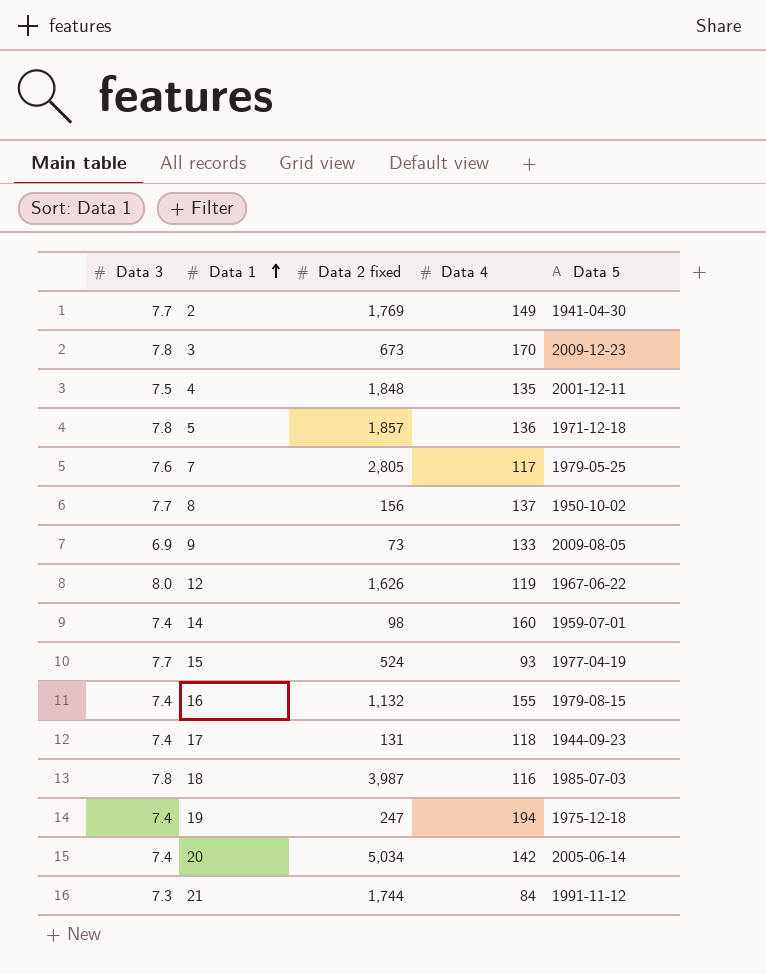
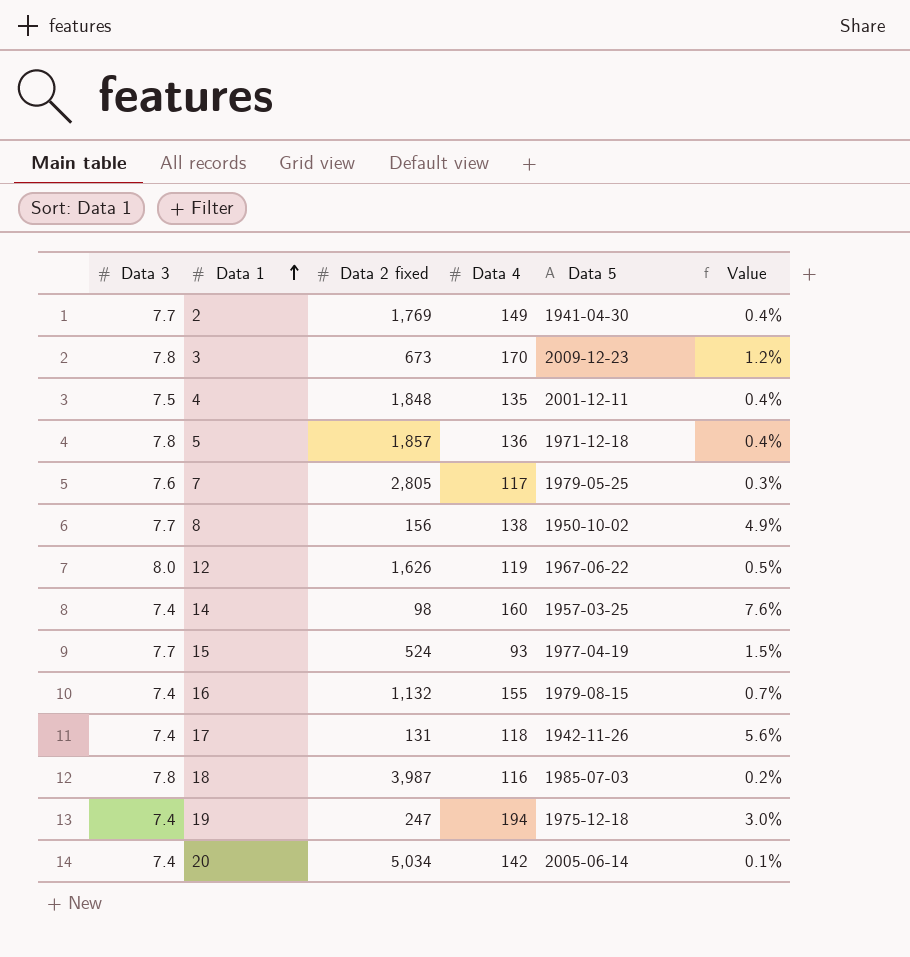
column Value | formula: none -> [Data 3] / [Data 2 fixed]
row 9: 6.9 | 73 | 133 | 2009-08-05 -> none
row 21: 7.3 | 1,744 | 84 | 1991-11-12 -> none
8 | Data 4: 137 -> 138
14 | Data 5: 1959-07-01 -> 1957-03-25
17 | Data 5: 1944-09-23 -> 1942-11-26

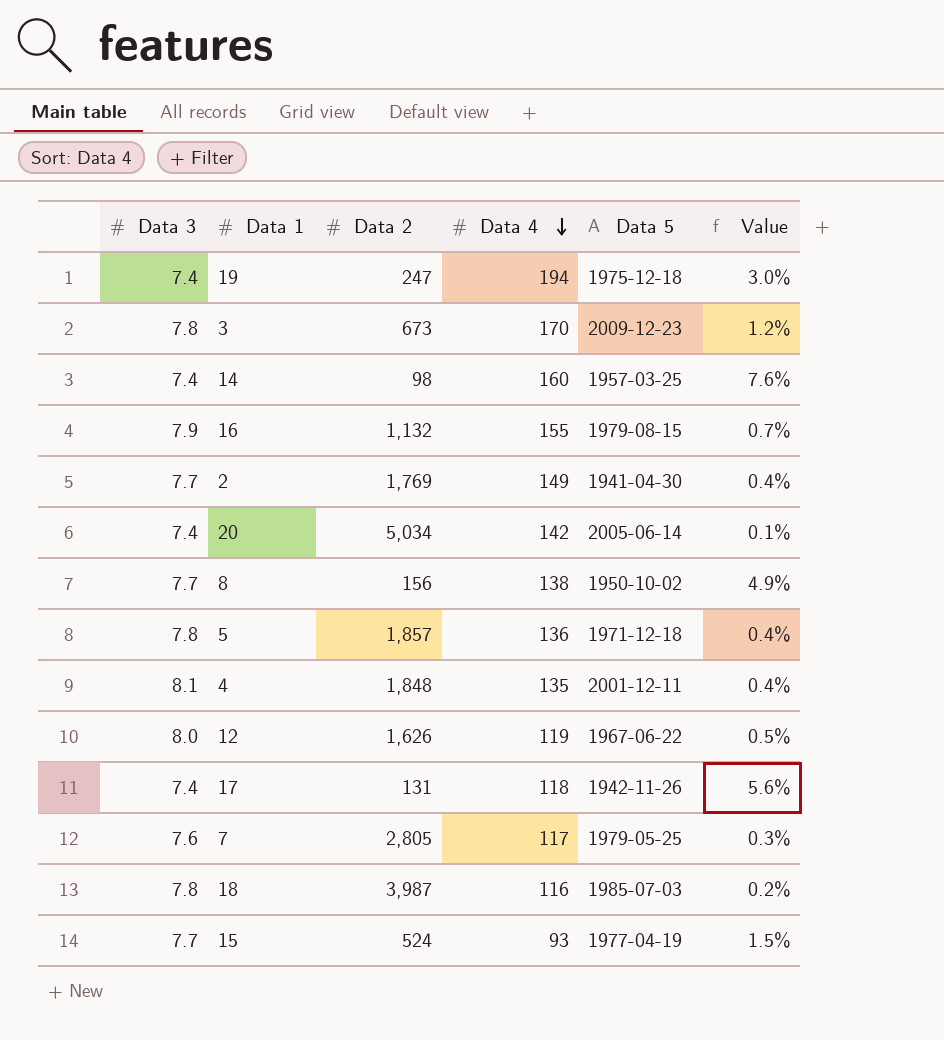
row order: Data 1 ascending -> Data 4 descending
column name: Data 2 fixed -> Data 2
16 | Data 3: 7.4 -> 7.9
4 | Data 3: 7.5 -> 8.1

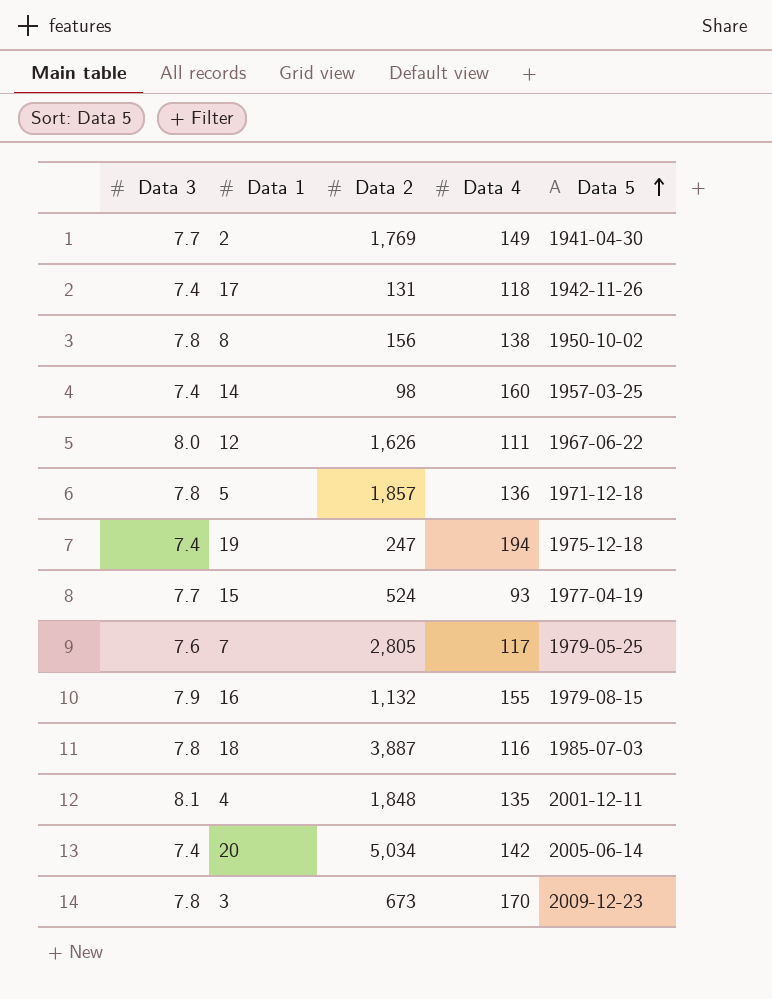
row order: Data 4 descending -> Data 5 ascending
column Value | formula: [Data 3] / [Data 2] -> none
8 | Data 3: 7.7 -> 7.8
12 | Data 4: 119 -> 111
18 | Data 2: 3,987 -> 3,887

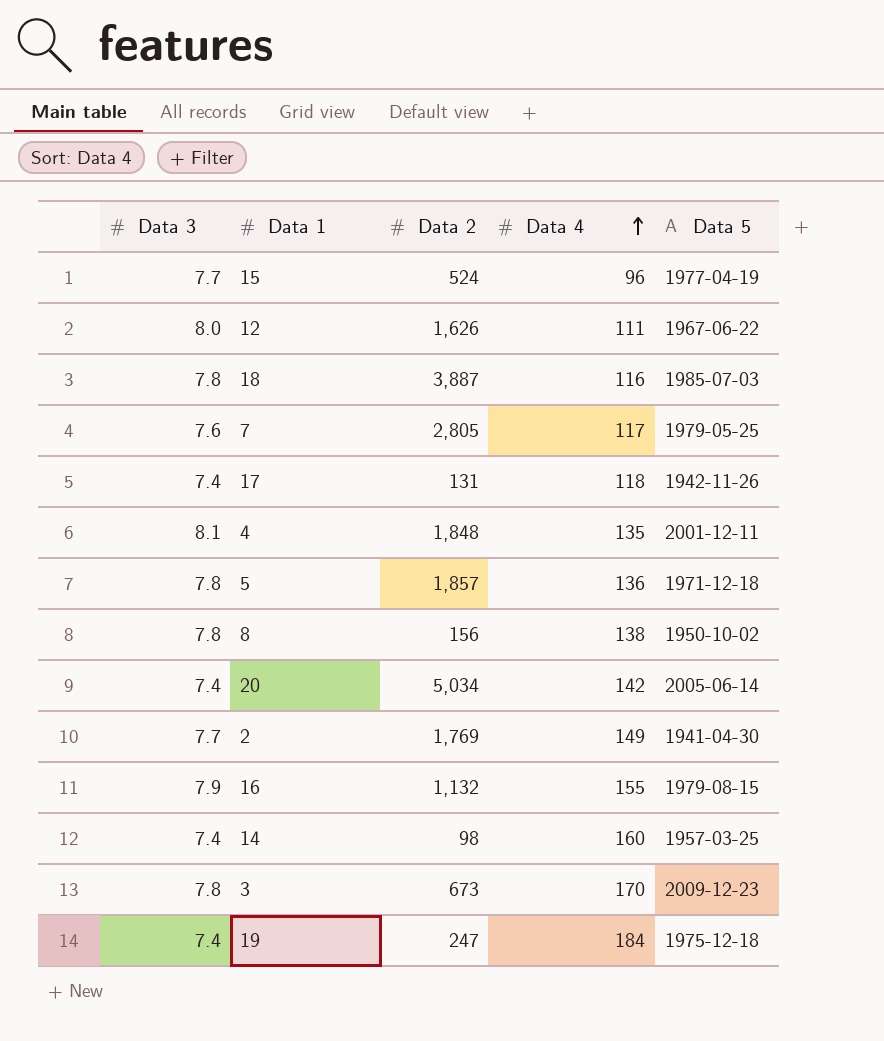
row order: Data 5 ascending -> Data 4 ascending
15 | Data 4: 93 -> 96
19 | Data 4: 194 -> 184

